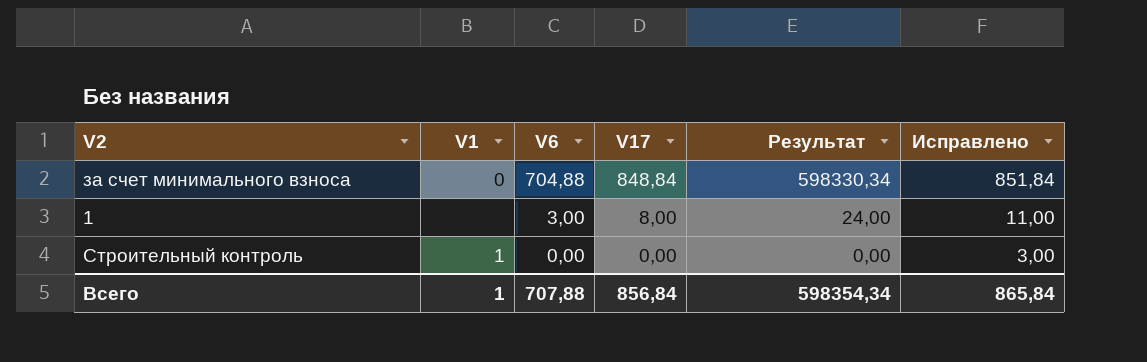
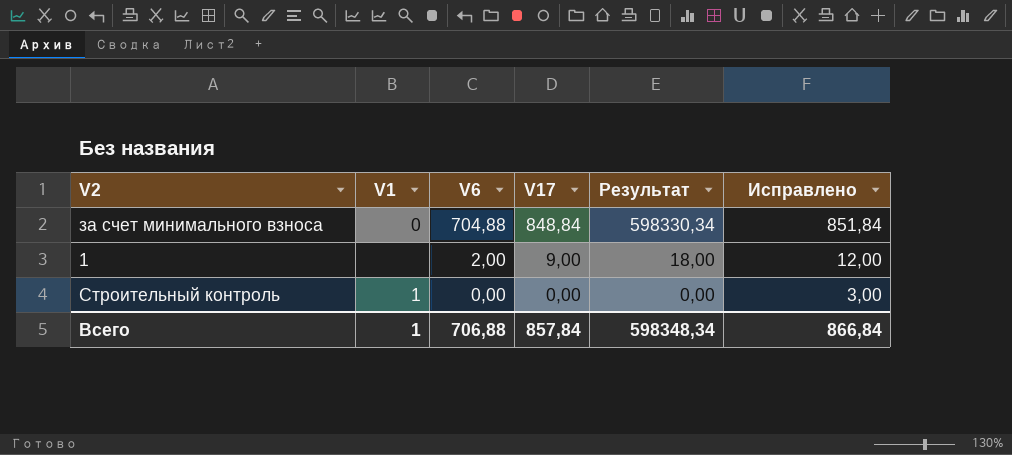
1 | V6: 3,00 -> 2,00
1 | V17: 8,00 -> 9,00
1 | Результат: 24,00 -> 18,00
1 | Исправлено: 11,00 -> 12,00
Всего | V6: 707,88 -> 706,88
Всего | V17: 856,84 -> 857,84
Всего | Результат: 598354,34 -> 598348,34
Всего | Исправлено: 865,84 -> 866,84

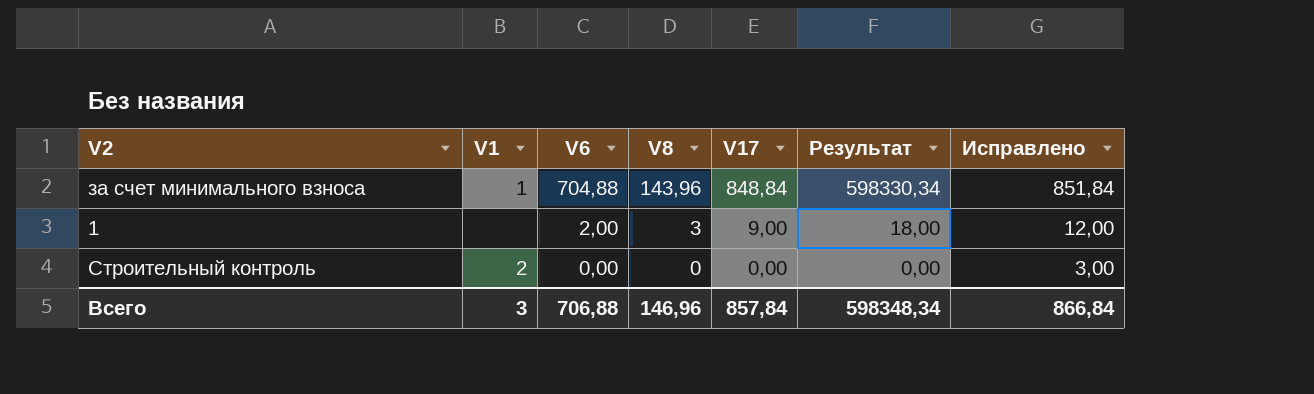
column V8 | position: none -> 4
за счет минимального взноса | V1: 0 -> 1
Строительный контроль | V1: 1 -> 2
Всего | V1: 1 -> 3

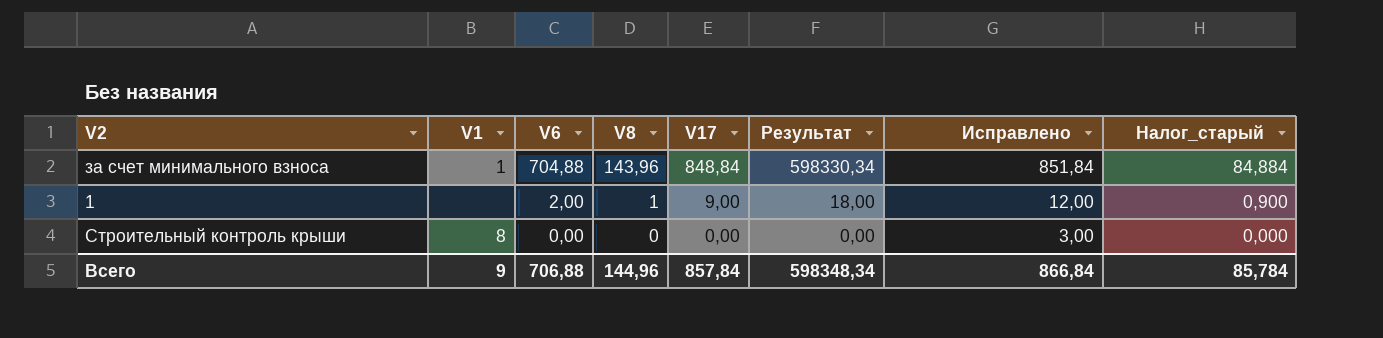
column Налог_старый | formula: none -> [V17] * 0,1
row Строительный контроль: 2 | 0,00 | 0 | 0,00 | 0,00 | 3,00 -> none
1 | V8: 3 -> 1
row Строительный контроль крыши: none -> 8 | 0,00 | 0 | 0,00 | 0,00 | 3,00 | 0,000
Всего | V1: 3 -> 9
Всего | V8: 146,96 -> 144,96

